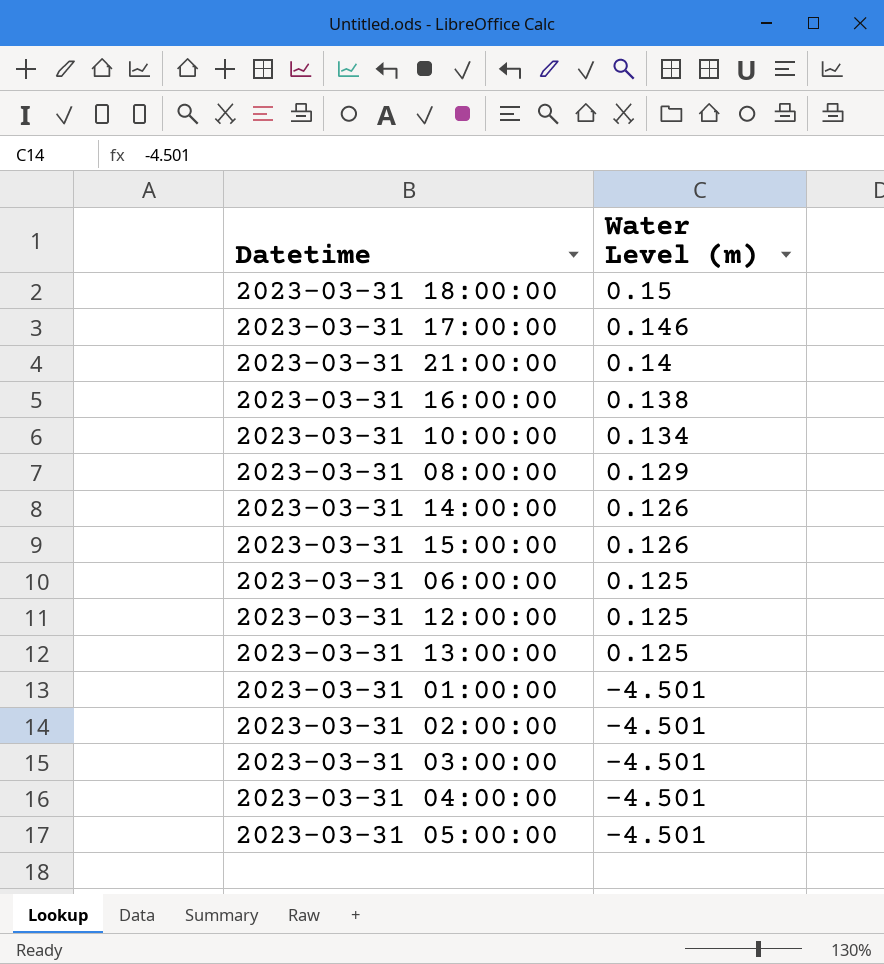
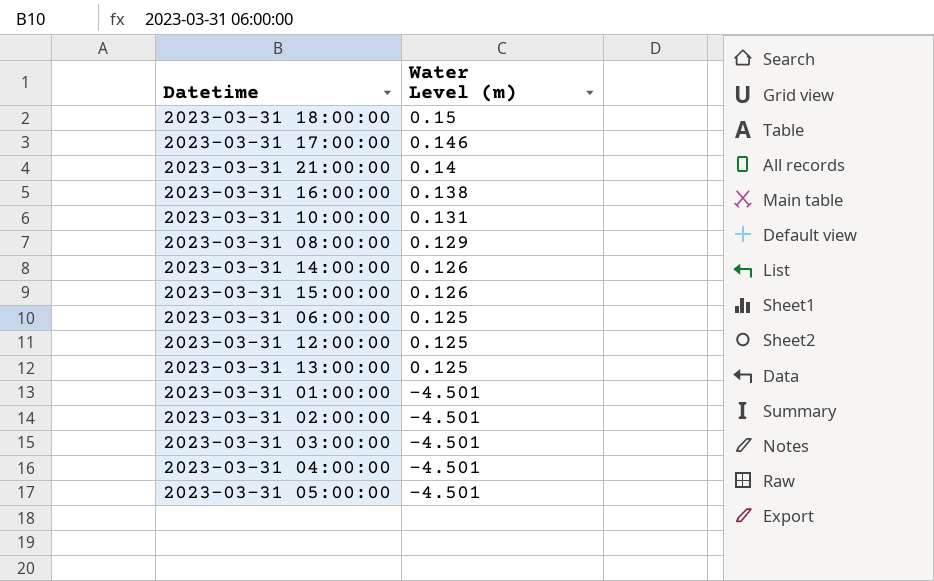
2023-03-31 10:00:00 | Water Level (m): 0.134 -> 0.131

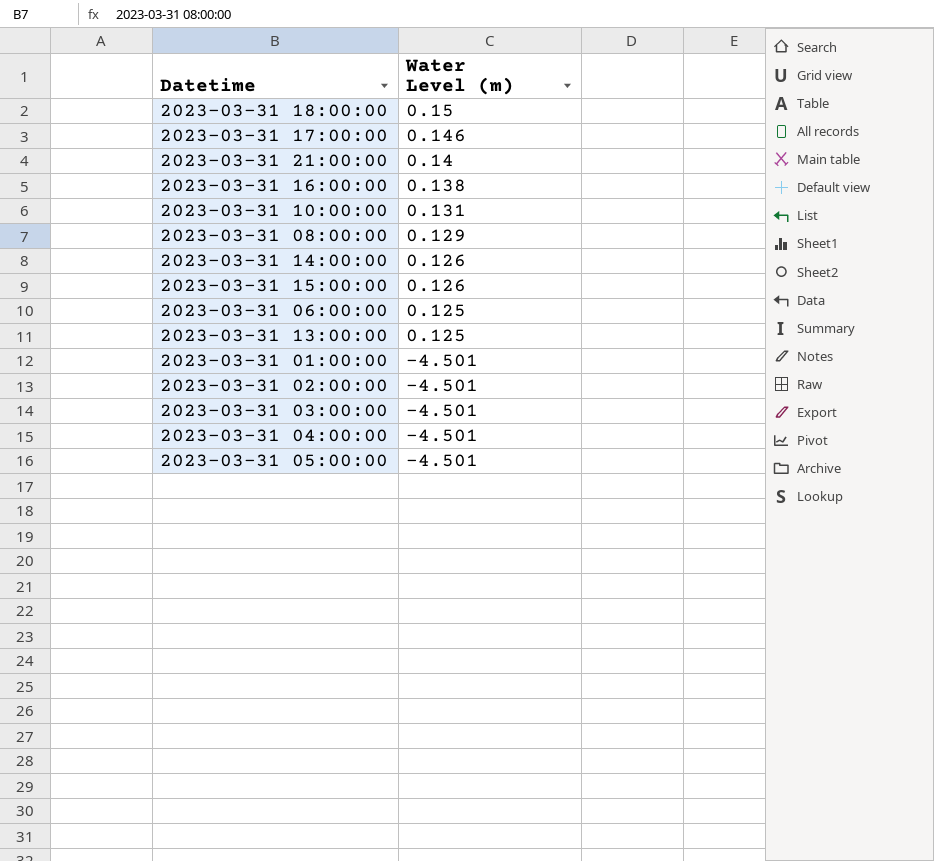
row 2023-03-31 12:00:00: 0.125 -> none

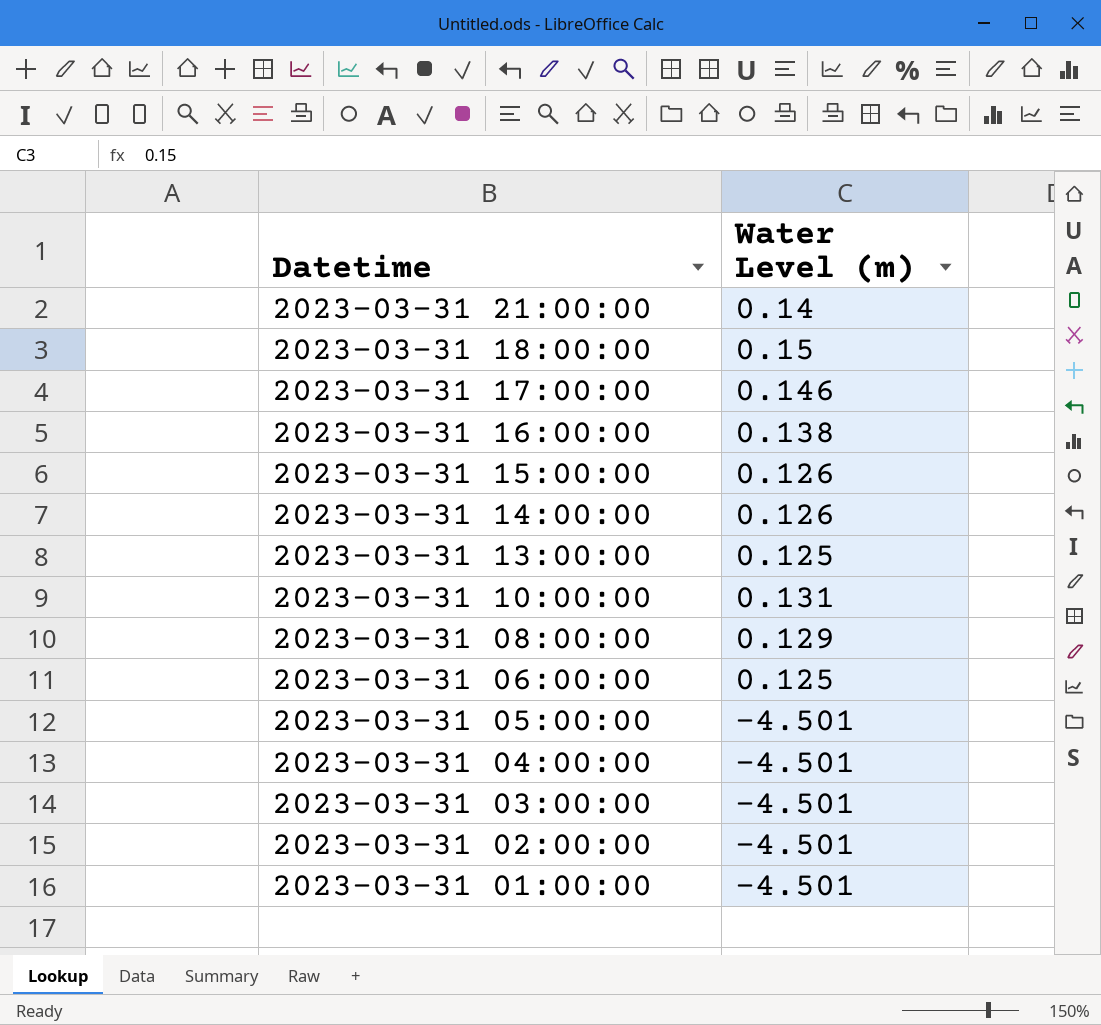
row order: Water Level (m) descending -> Datetime descending

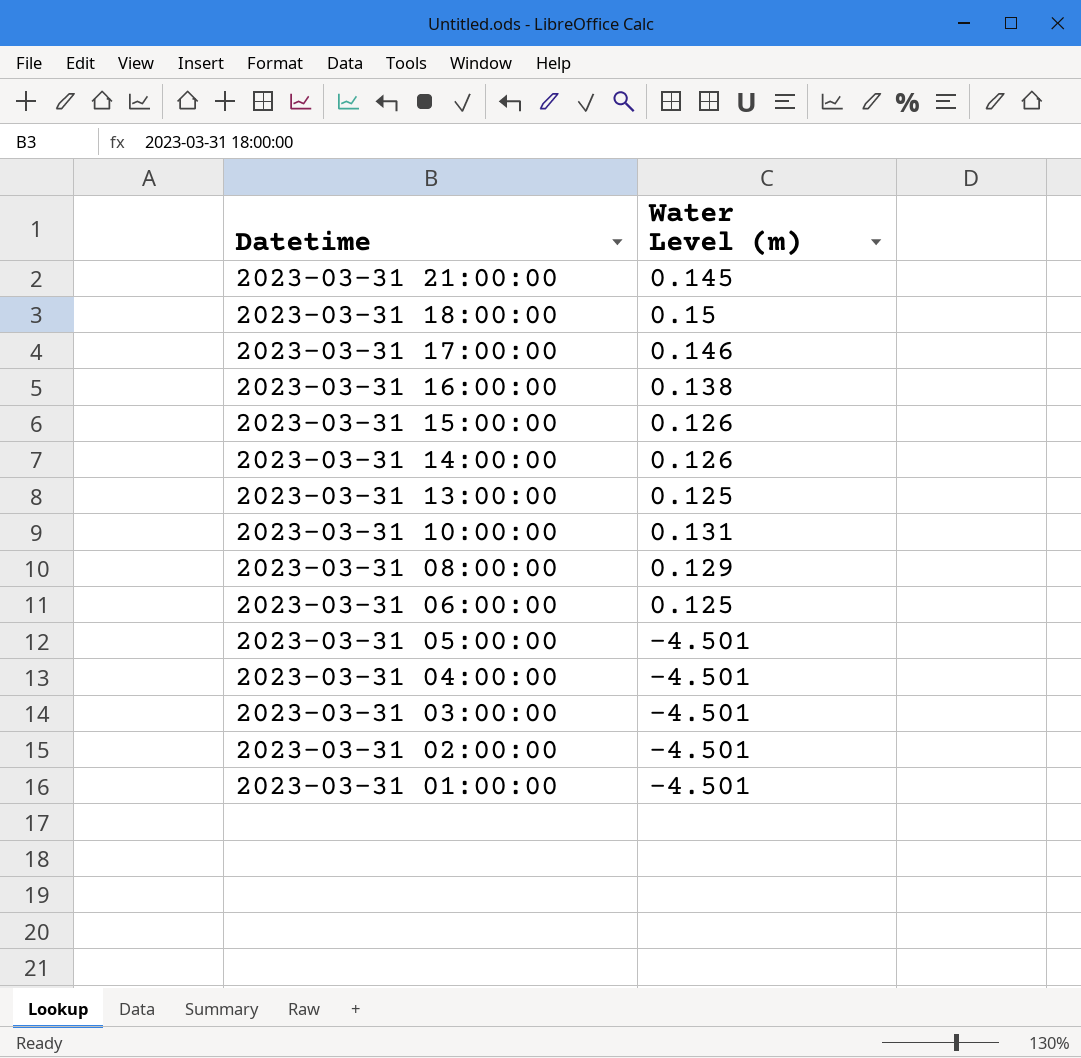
2023-03-31 21:00:00 | Water Level (m): 0.14 -> 0.145

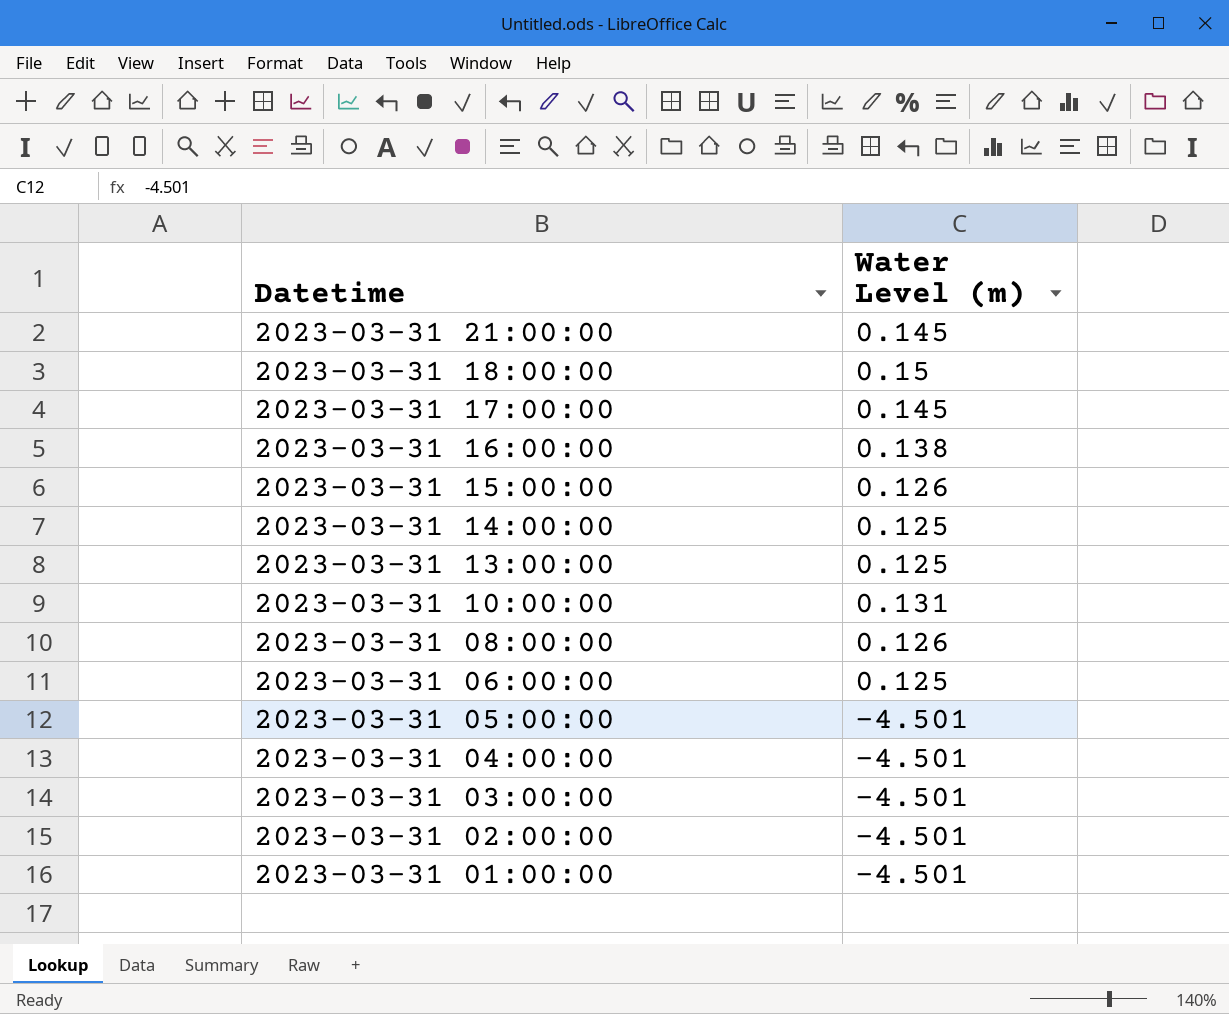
2023-03-31 17:00:00 | Water Level (m): 0.146 -> 0.145
2023-03-31 14:00:00 | Water Level (m): 0.126 -> 0.125
2023-03-31 08:00:00 | Water Level (m): 0.129 -> 0.126

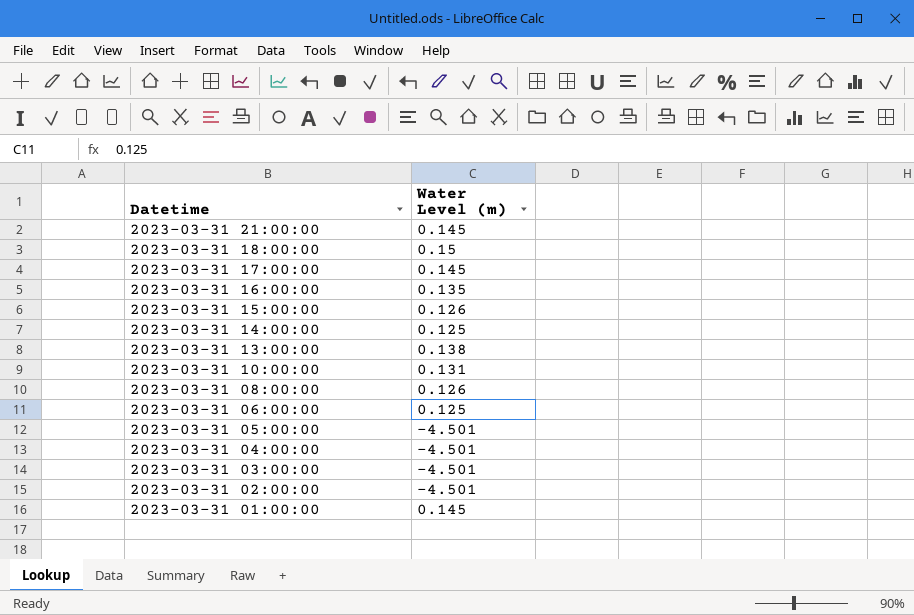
2023-03-31 16:00:00 | Water Level (m): 0.138 -> 0.135
2023-03-31 13:00:00 | Water Level (m): 0.125 -> 0.138
2023-03-31 01:00:00 | Water Level (m): -4.501 -> 0.145

